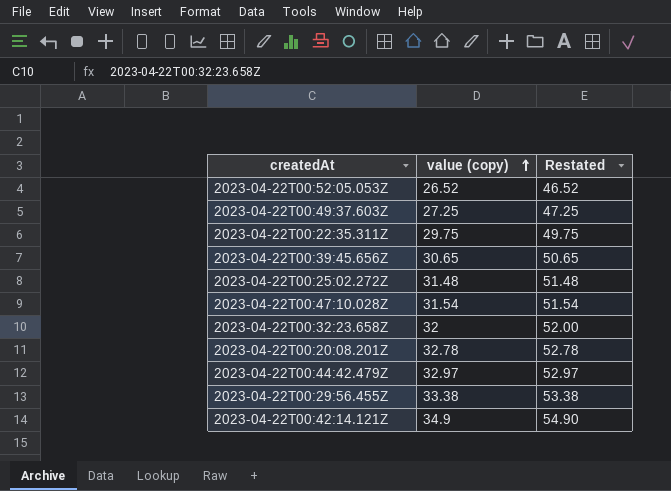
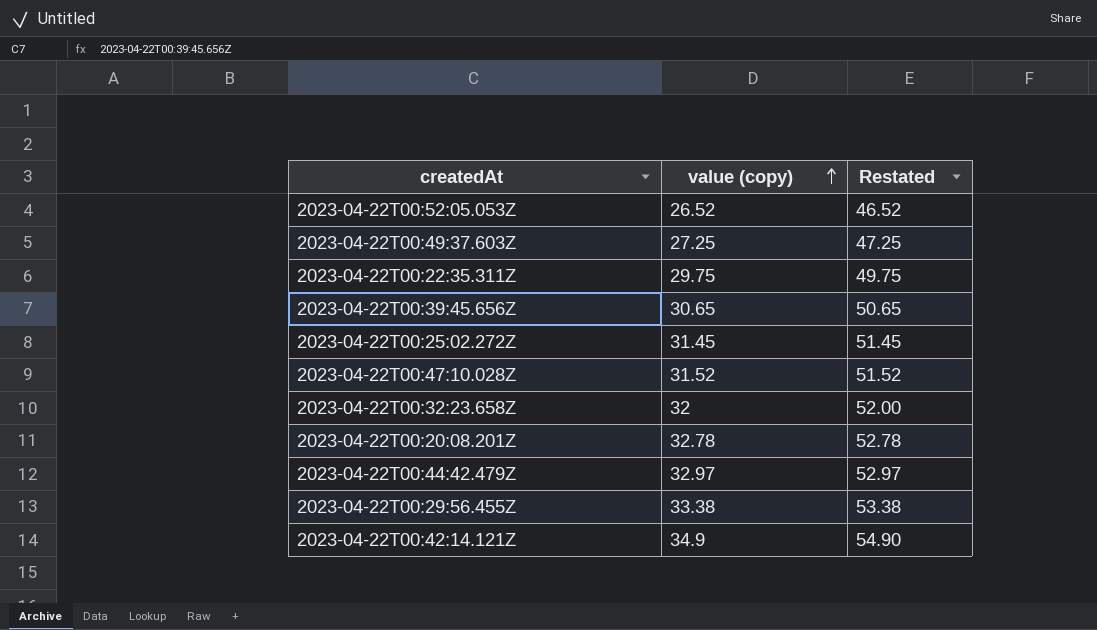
2023-04-22T00:25:02.272Z | value (copy): 31.48 -> 31.45
2023-04-22T00:25:02.272Z | Restated: 51.48 -> 51.45
2023-04-22T00:47:10.028Z | value (copy): 31.54 -> 31.52
2023-04-22T00:47:10.028Z | Restated: 51.54 -> 51.52

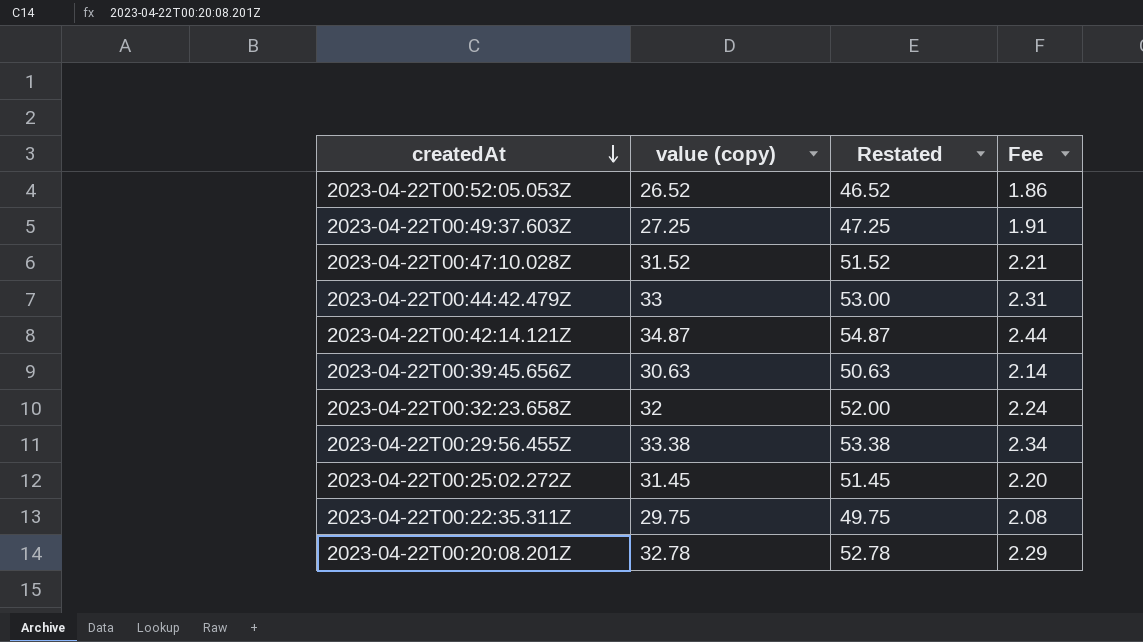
row order: value (copy) ascending -> createdAt descending
column Fee | formula: none -> [value (copy)] * 0.07
2023-04-22T00:44:42.479Z | value (copy): 32.97 -> 33
2023-04-22T00:44:42.479Z | Restated: 52.97 -> 53.00
2023-04-22T00:42:14.121Z | value (copy): 34.9 -> 34.87
2023-04-22T00:42:14.121Z | Restated: 54.90 -> 54.87
2023-04-22T00:39:45.656Z | value (copy): 30.65 -> 30.63
2023-04-22T00:39:45.656Z | Restated: 50.65 -> 50.63

